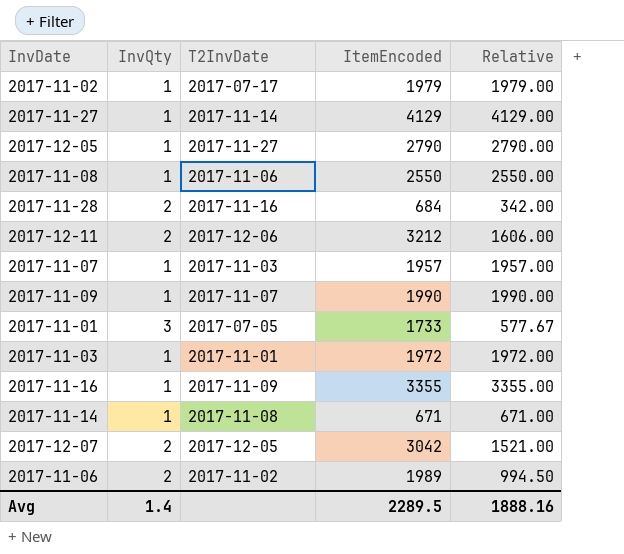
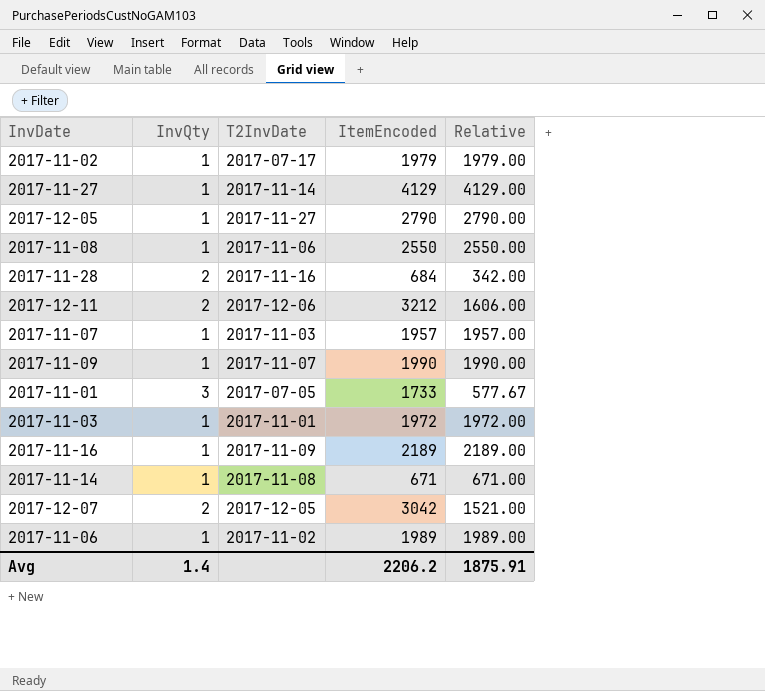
2017-11-16 | ItemEncoded: 3355 -> 2189
2017-11-16 | Relative: 3355.00 -> 2189.00
2017-11-06 | InvQty: 2 -> 1
2017-11-06 | Relative: 994.50 -> 1989.00
Avg | ItemEncoded: 2289.5 -> 2206.2
Avg | Relative: 1888.16 -> 1875.91

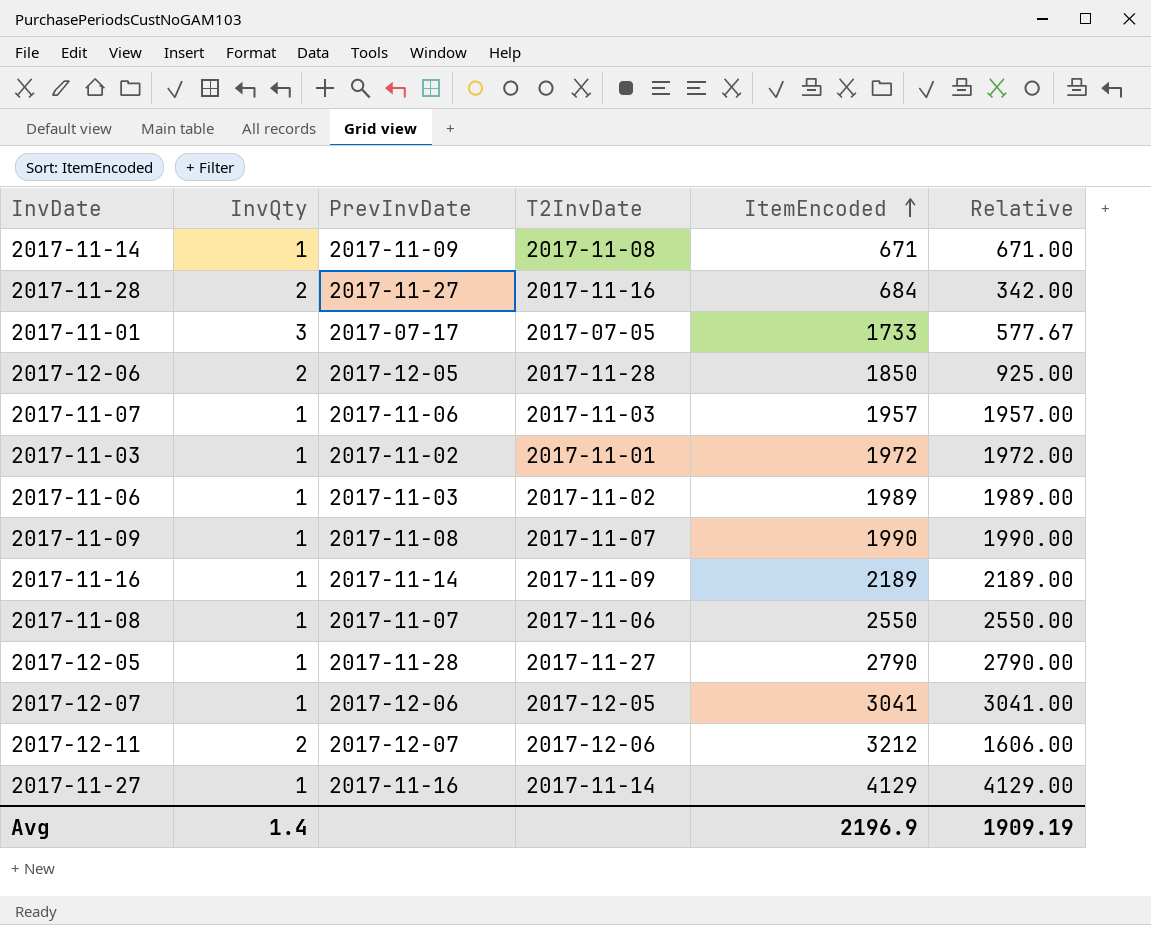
row order: none -> ItemEncoded ascending
column PrevInvDate | position: none -> 3
row 2017-11-02: 1 | 2017-07-17 | 1979 | 1979.00 -> none
row 2017-12-06: none -> 2 | 2017-12-05 | 2017-11-28 | 1850 | 925.00
2017-12-07 | InvQty: 2 -> 1
2017-12-07 | ItemEncoded: 3042 -> 3041
2017-12-07 | Relative: 1521.00 -> 3041.00
Avg | ItemEncoded: 2206.2 -> 2196.9
Avg | Relative: 1875.91 -> 1909.19

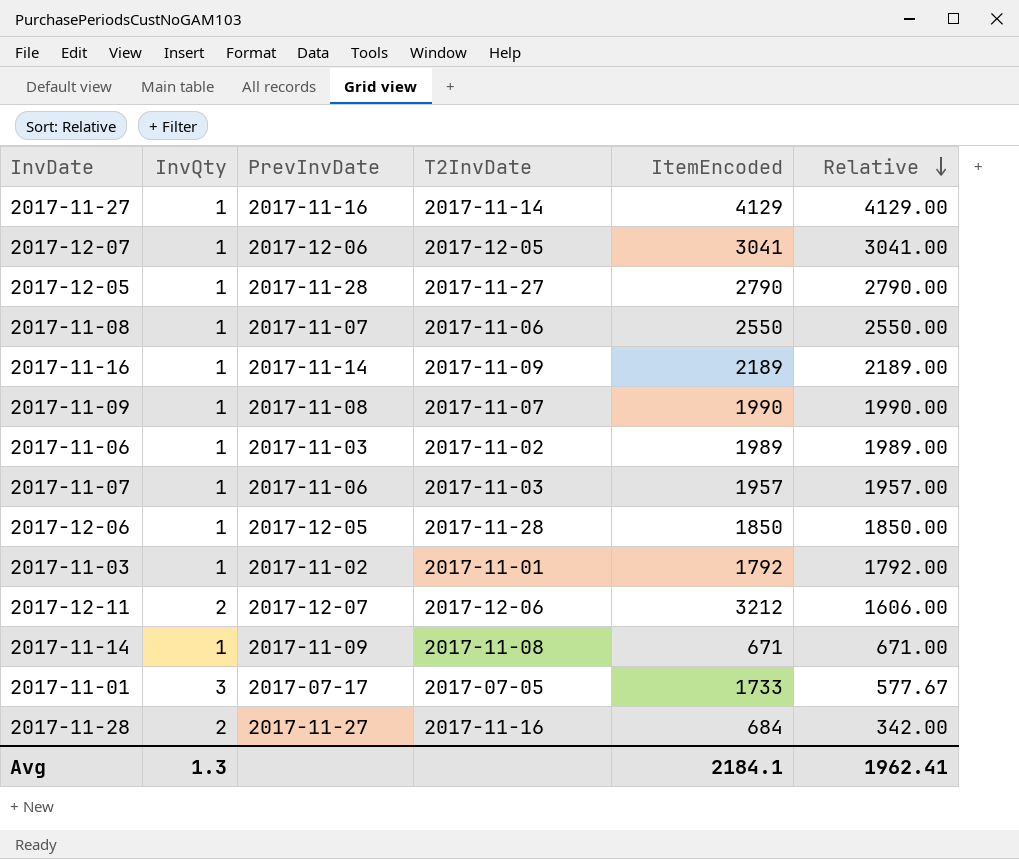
row order: ItemEncoded ascending -> Relative descending
2017-12-06 | InvQty: 2 -> 1
2017-12-06 | Relative: 925.00 -> 1850.00
2017-11-03 | ItemEncoded: 1972 -> 1792
2017-11-03 | Relative: 1972.00 -> 1792.00
Avg | InvQty: 1.4 -> 1.3
Avg | ItemEncoded: 2196.9 -> 2184.1
Avg | Relative: 1909.19 -> 1962.41

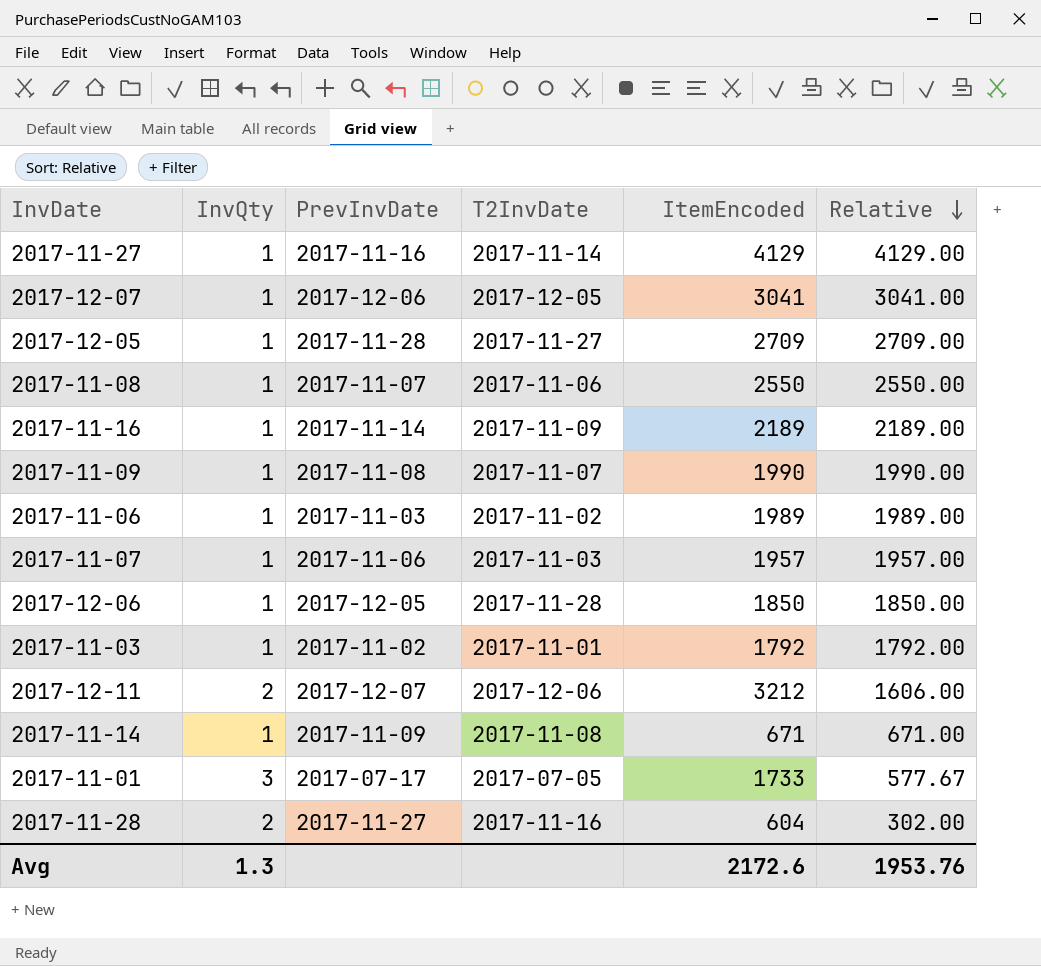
2017-12-05 | ItemEncoded: 2790 -> 2709
2017-12-05 | Relative: 2790.00 -> 2709.00
2017-11-28 | ItemEncoded: 684 -> 604
2017-11-28 | Relative: 342.00 -> 302.00
Avg | ItemEncoded: 2184.1 -> 2172.6
Avg | Relative: 1962.41 -> 1953.76

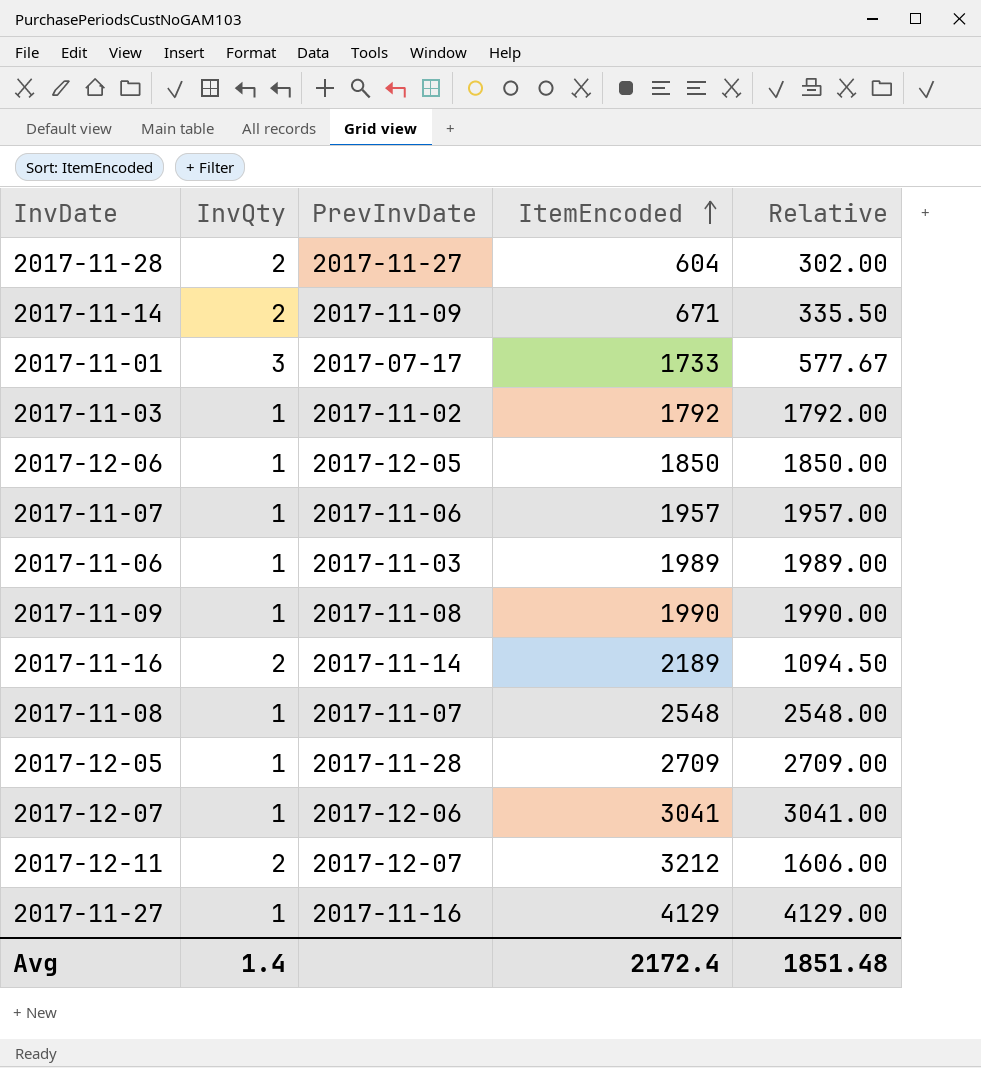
row order: Relative descending -> ItemEncoded ascending
column T2InvDate | position: 4 -> none
2017-11-14 | InvQty: 1 -> 2
2017-11-14 | Relative: 671.00 -> 335.50
2017-11-16 | InvQty: 1 -> 2
2017-11-16 | Relative: 2189.00 -> 1094.50
2017-11-08 | ItemEncoded: 2550 -> 2548
2017-11-08 | Relative: 2550.00 -> 2548.00
Avg | InvQty: 1.3 -> 1.4
Avg | ItemEncoded: 2172.6 -> 2172.4
Avg | Relative: 1953.76 -> 1851.48

